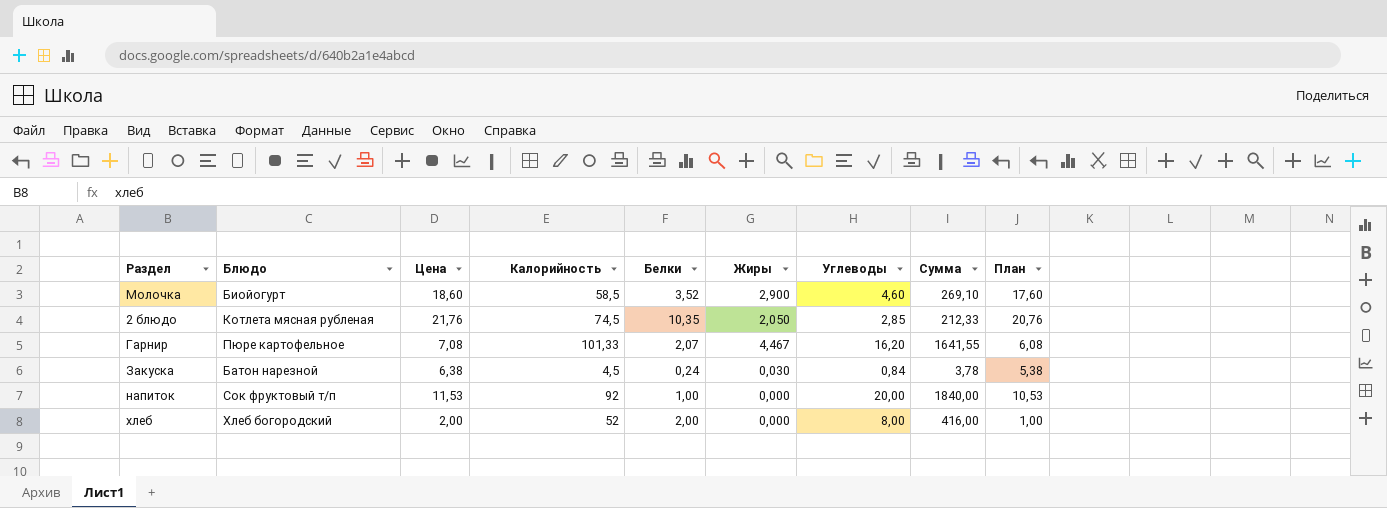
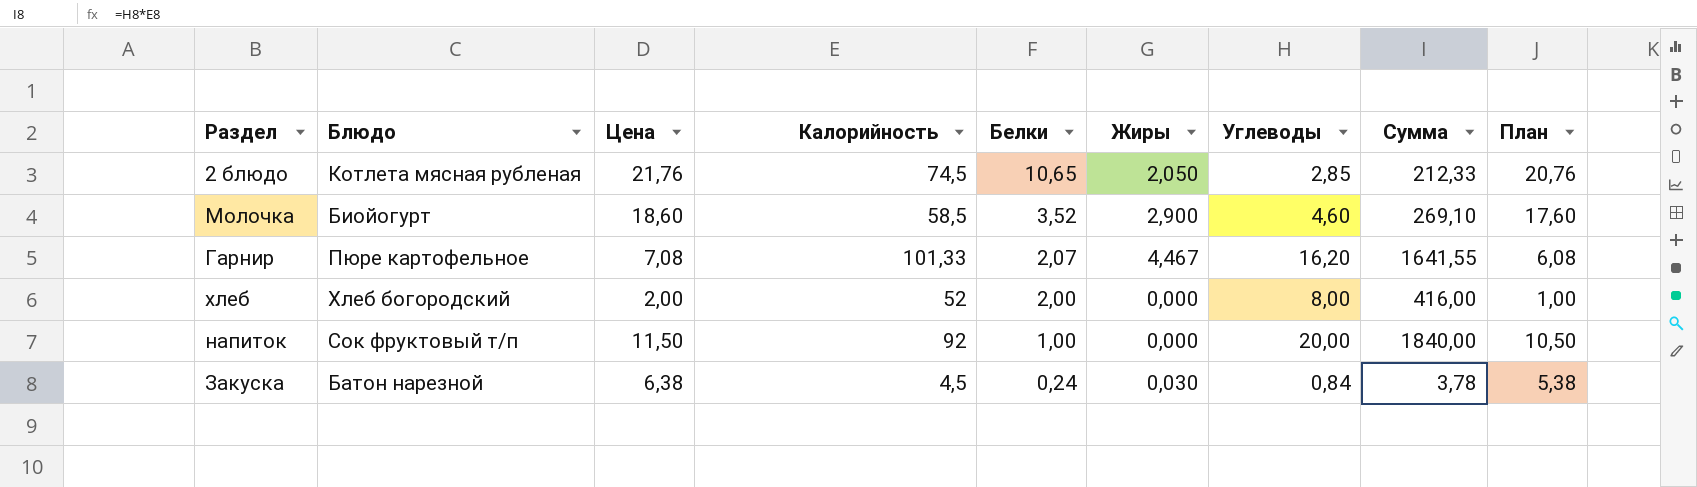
row order: none -> Белки descending
2 блюдо | Белки: 10,35 -> 10,65
напиток | Цена: 11,53 -> 11,50
напиток | План: 10,53 -> 10,50

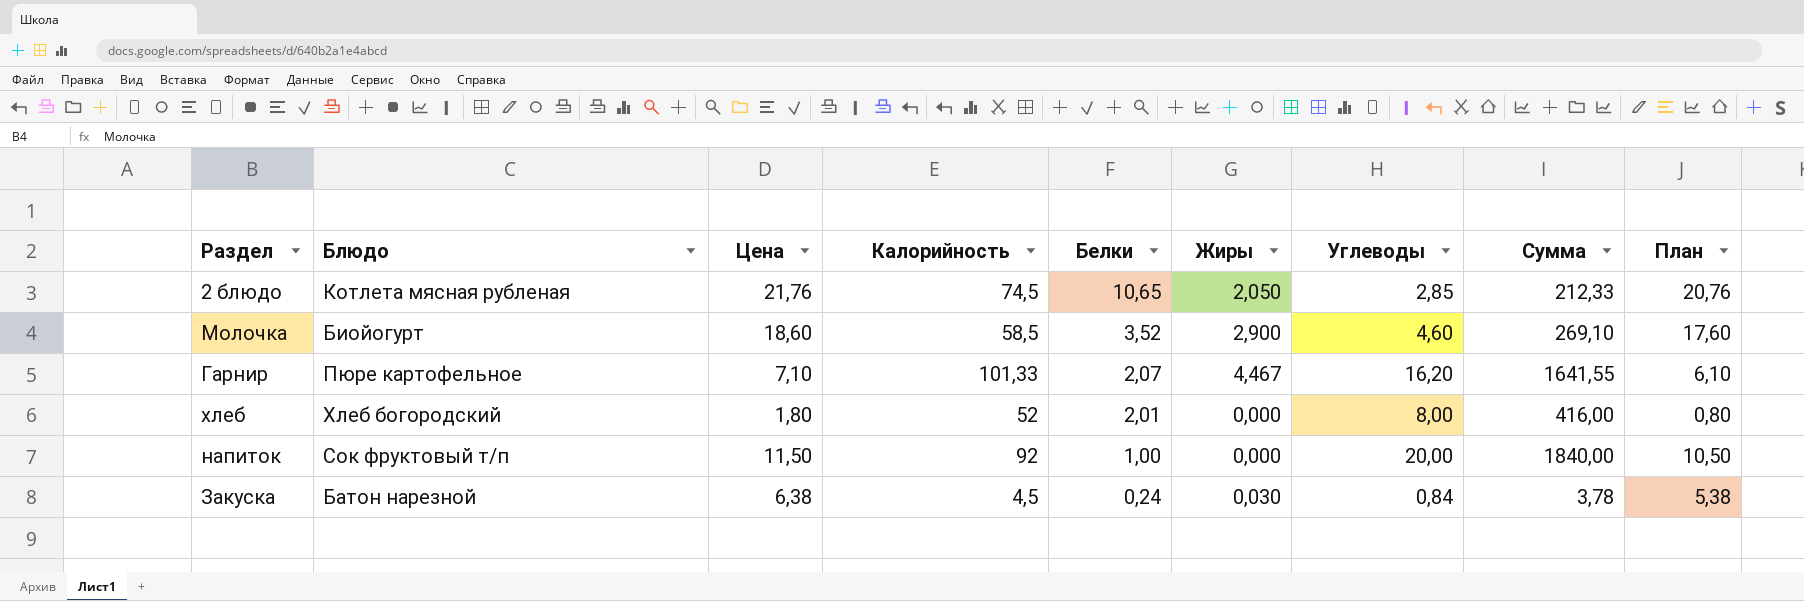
Гарнир | Цена: 7,08 -> 7,10
Гарнир | План: 6,08 -> 6,10
хлеб | Цена: 2,00 -> 1,80
хлеб | Белки: 2,00 -> 2,01
хлеб | План: 1,00 -> 0,80

